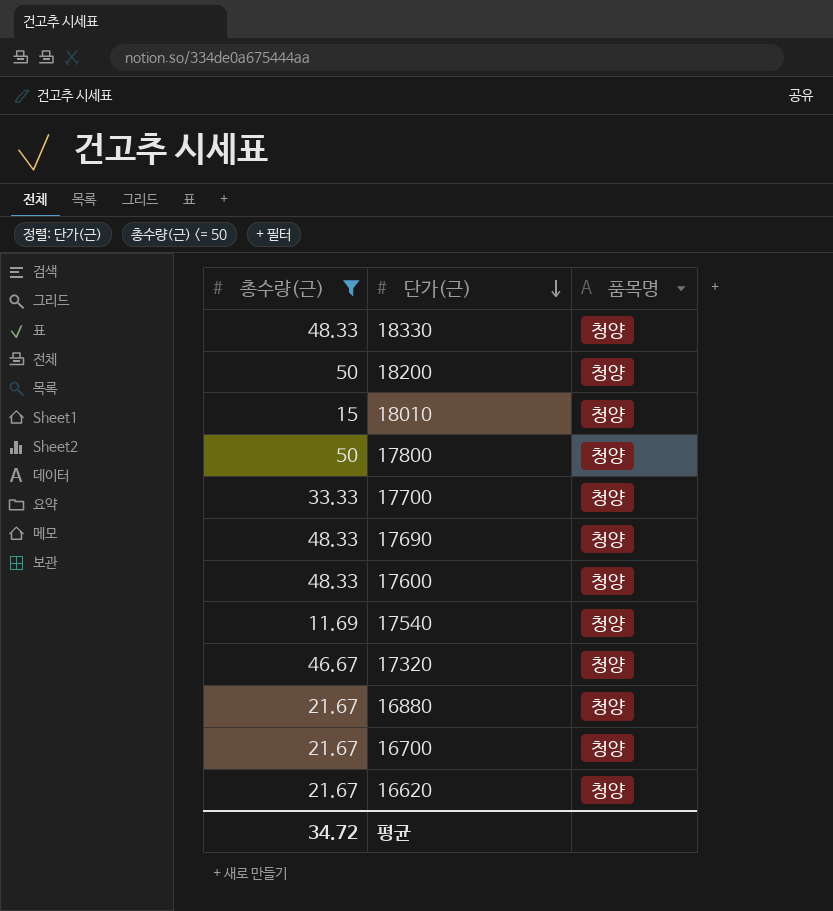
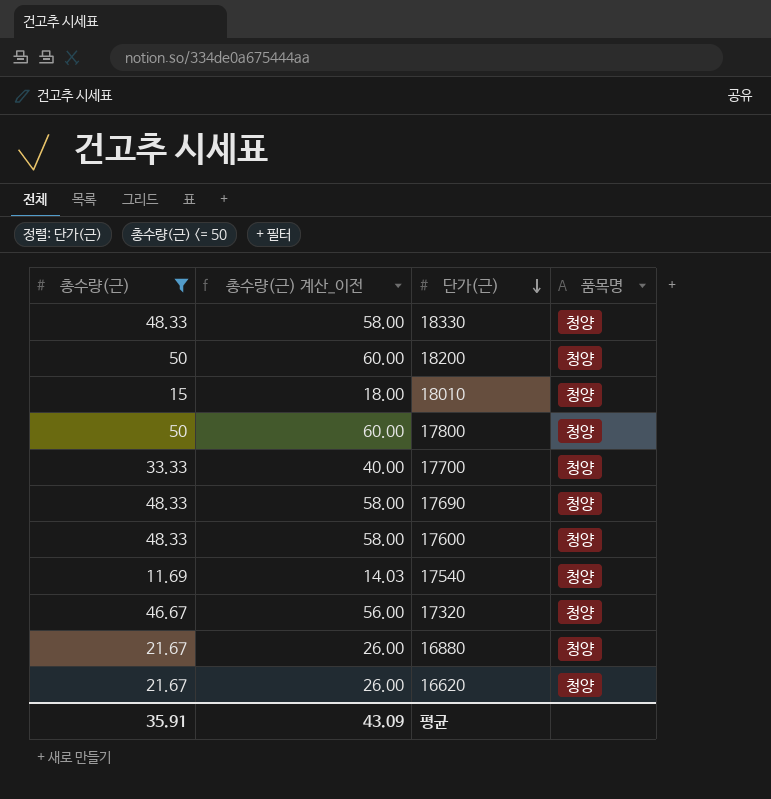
column 총수량(근) 계산_이전 | formula: none -> [총수량(근)] * 1.2
row 16700: 21.67 | 청양 -> none
평균 | 총수량(근): 34.72 -> 35.91

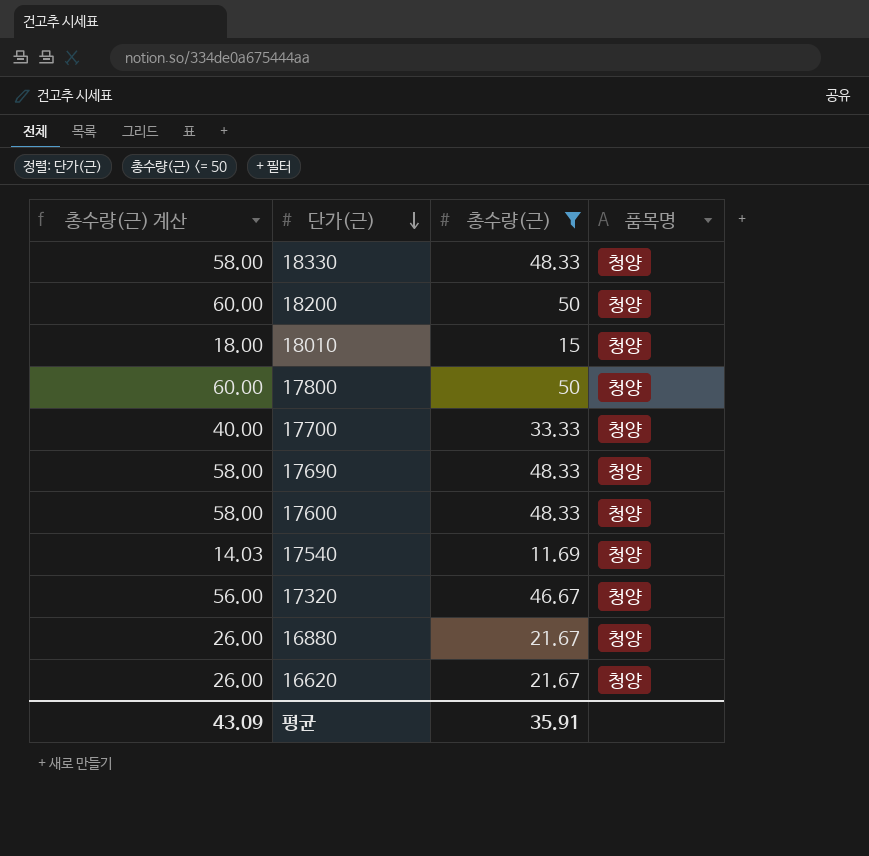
column name: 총수량(근) 계산_이전 -> 총수량(근) 계산
column 총수량(근) | position: 1 -> 3

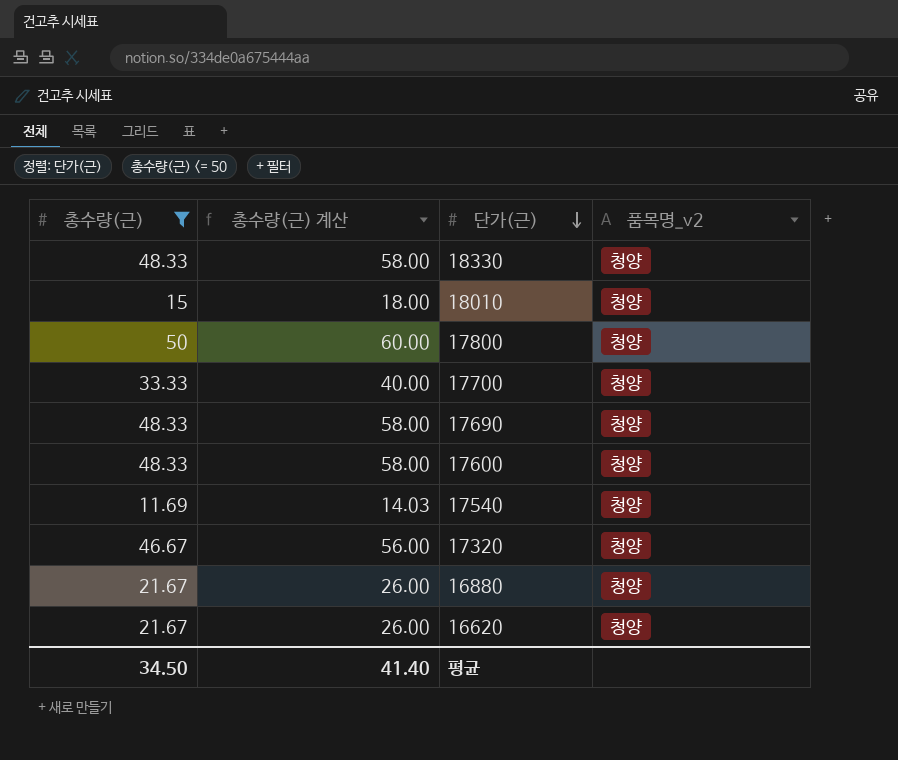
column 총수량(근) | position: 3 -> 1
column name: 품목명 -> 품목명_v2
row 18200: 60.00 | 50 | 청양 -> none
평균 | 총수량(근): 35.91 -> 34.50
평균 | 총수량(근) 계산: 43.09 -> 41.40

